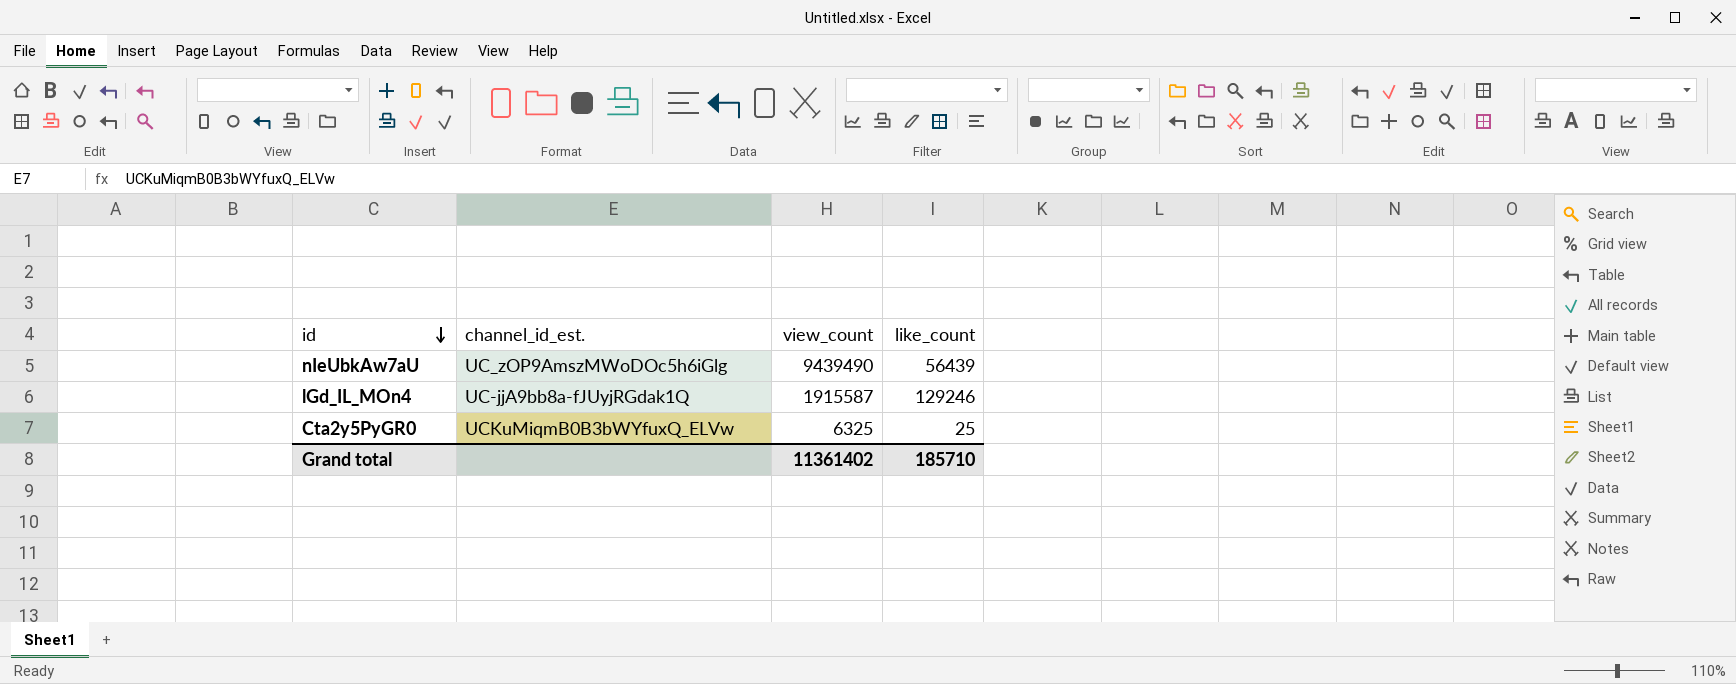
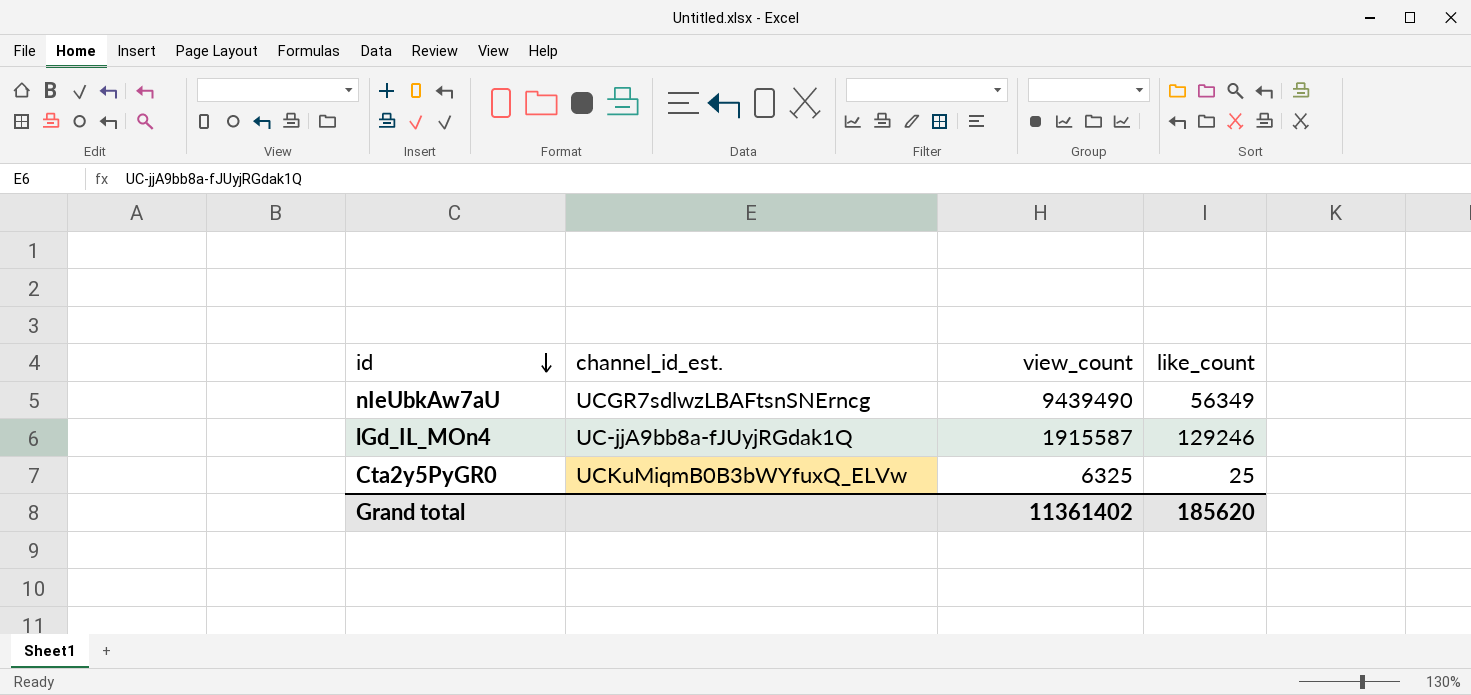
nIeUbkAw7aU | channel_id_est.: UC_zOP9AmszMWoDOc5h6iGlg -> UCGR7sdlwzLBAFtsnSNErncg
nIeUbkAw7aU | like_count: 56439 -> 56349
Grand total | like_count: 185710 -> 185620

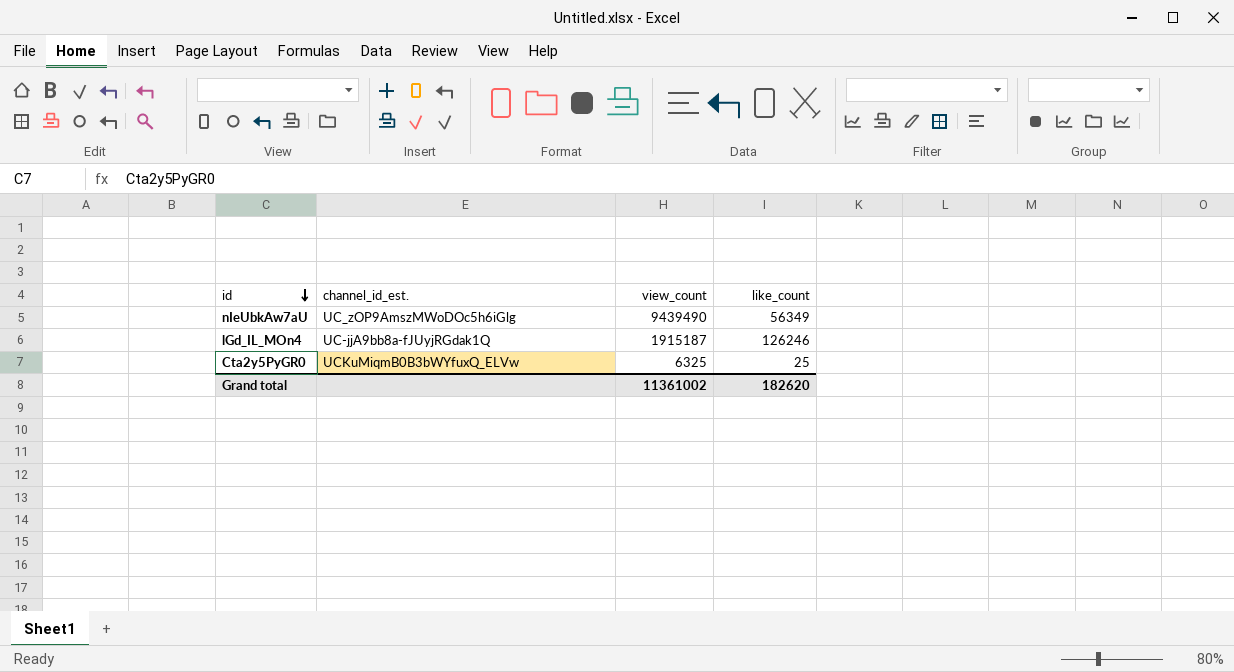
nIeUbkAw7aU | channel_id_est.: UCGR7sdlwzLBAFtsnSNErncg -> UC_zOP9AmszMWoDOc5h6iGlg
lGd_IL_MOn4 | view_count: 1915587 -> 1915187
lGd_IL_MOn4 | like_count: 129246 -> 126246
Grand total | view_count: 11361402 -> 11361002
Grand total | like_count: 185620 -> 182620

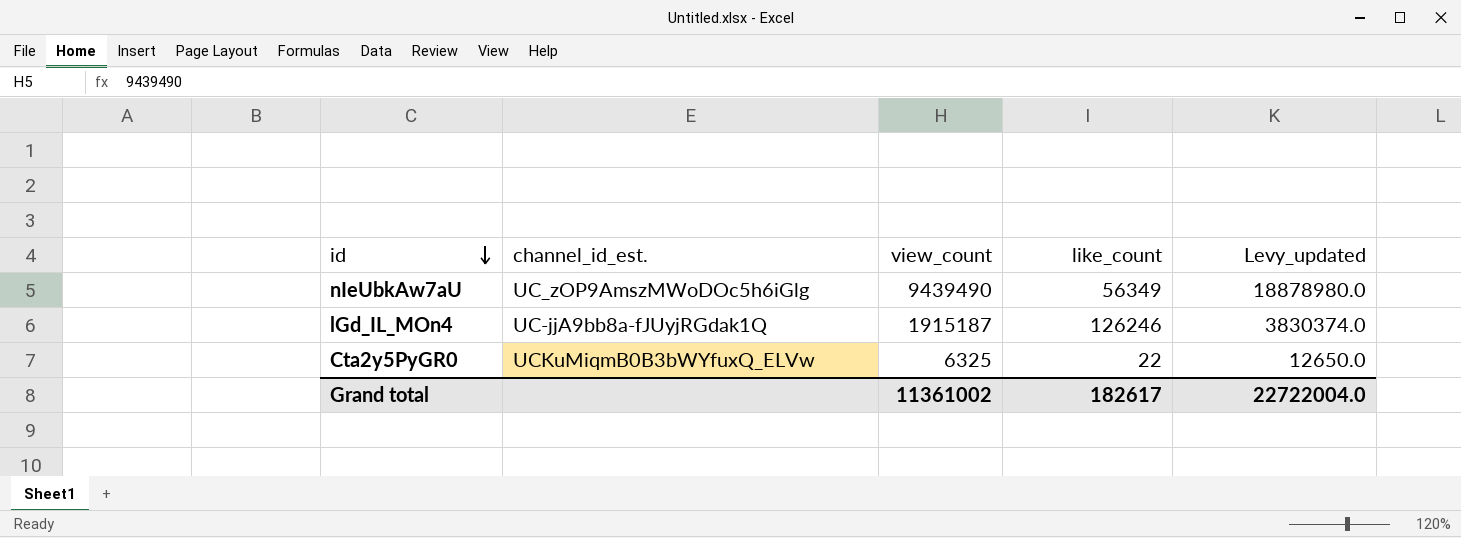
column Levy_updated | formula: none -> [view_count] * 2
Cta2y5PyGR0 | like_count: 25 -> 22
Grand total | like_count: 182620 -> 182617

